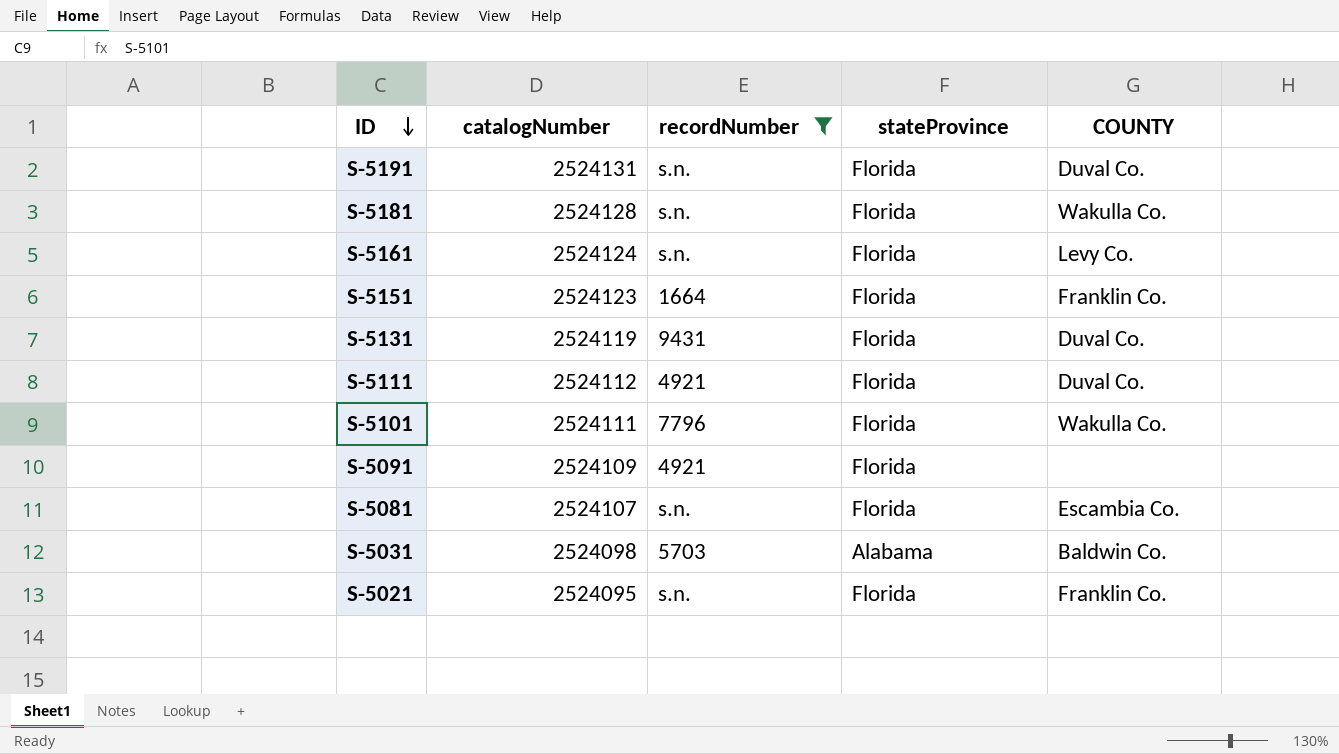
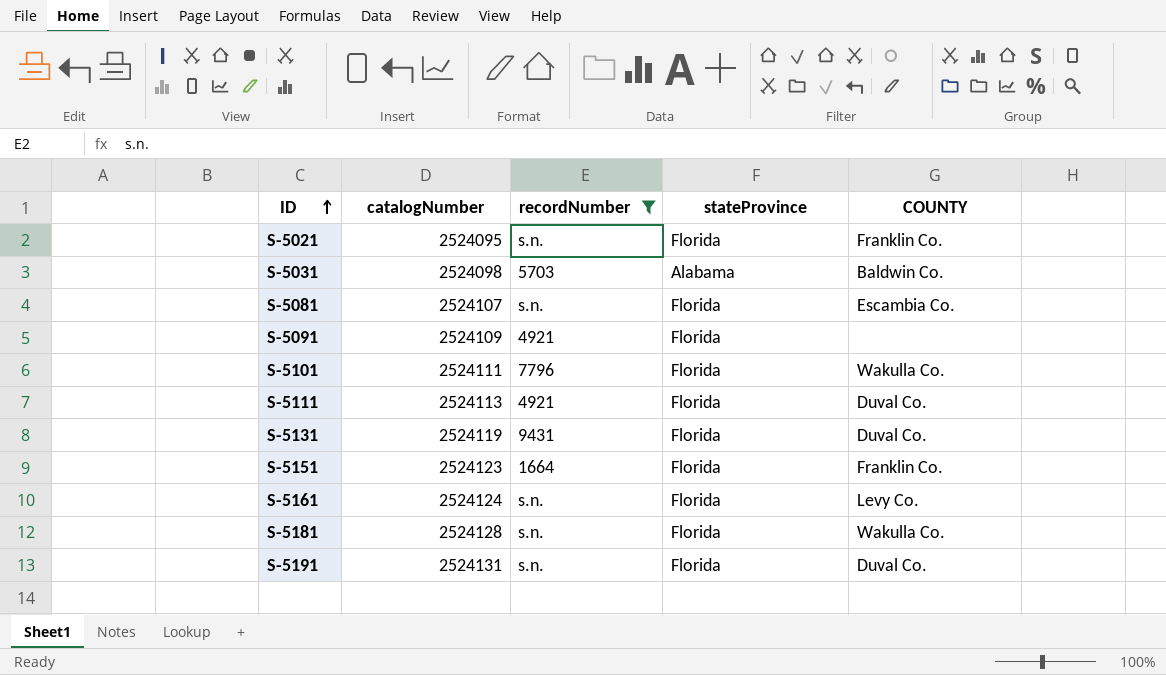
row order: ID descending -> ID ascending
S-5111 | catalogNumber: 2524112 -> 2524113

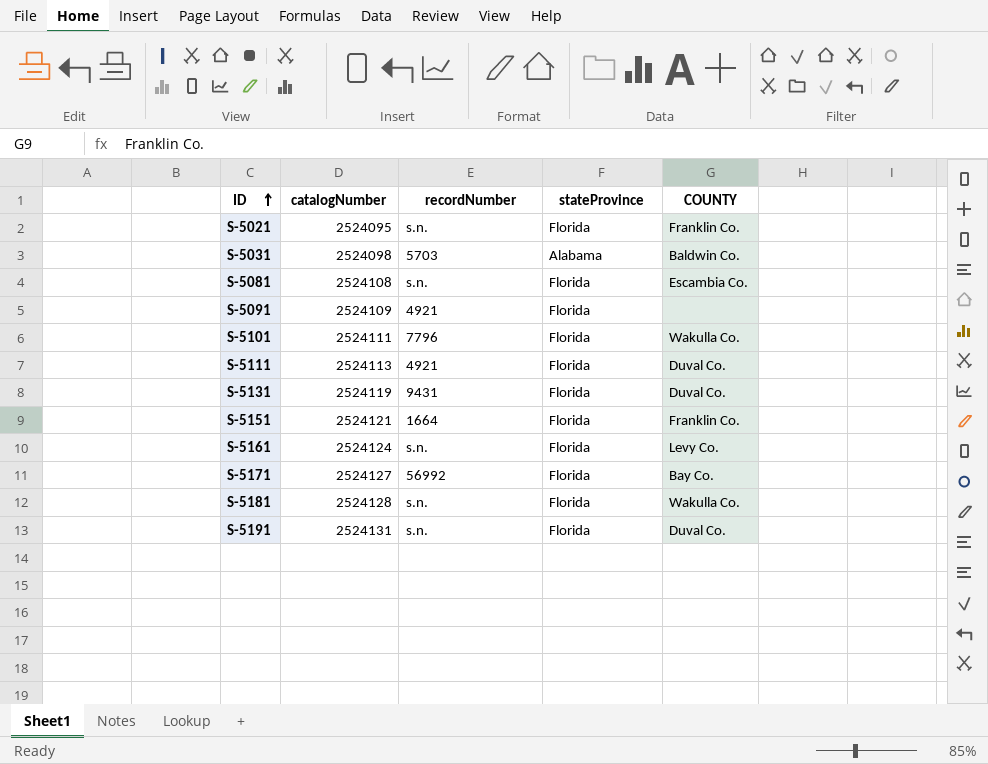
filter: recordNumber != 56992 -> none
S-5081 | catalogNumber: 2524107 -> 2524108
S-5151 | catalogNumber: 2524123 -> 2524121

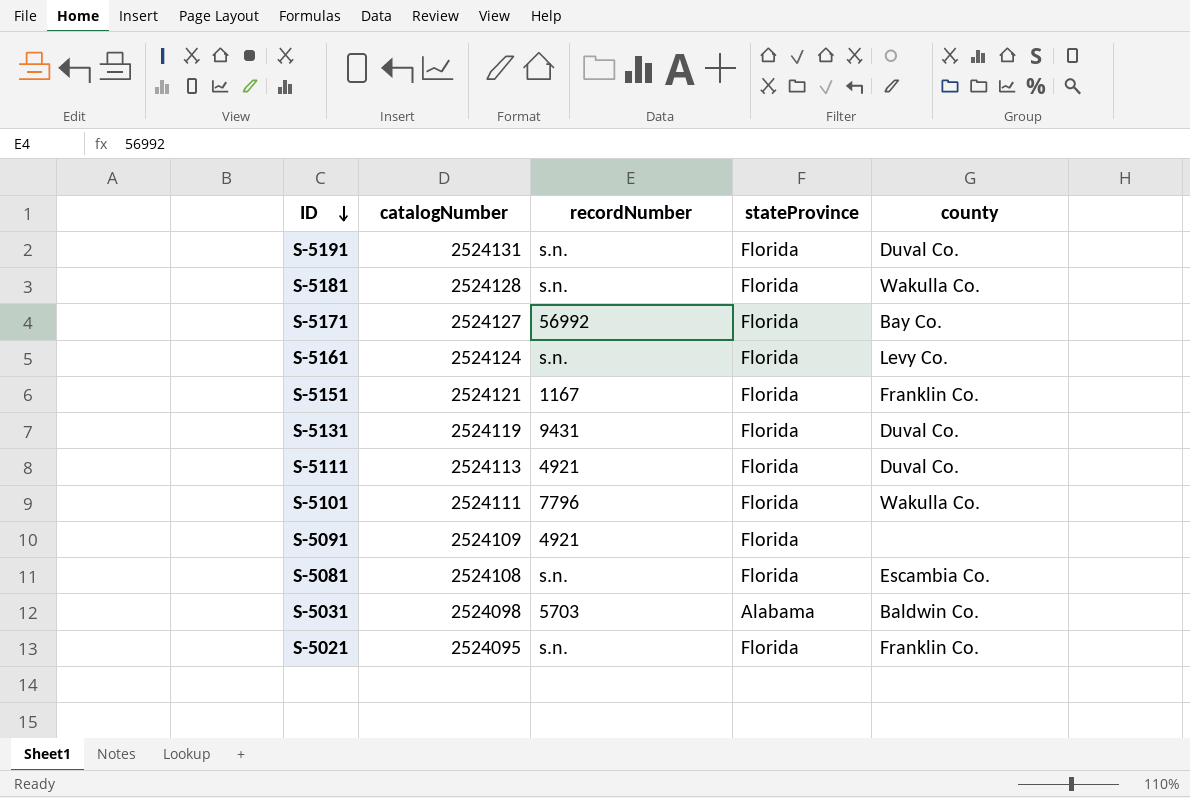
row order: ID ascending -> ID descending
column name: COUNTY -> county
S-5151 | recordNumber: 1664 -> 1167

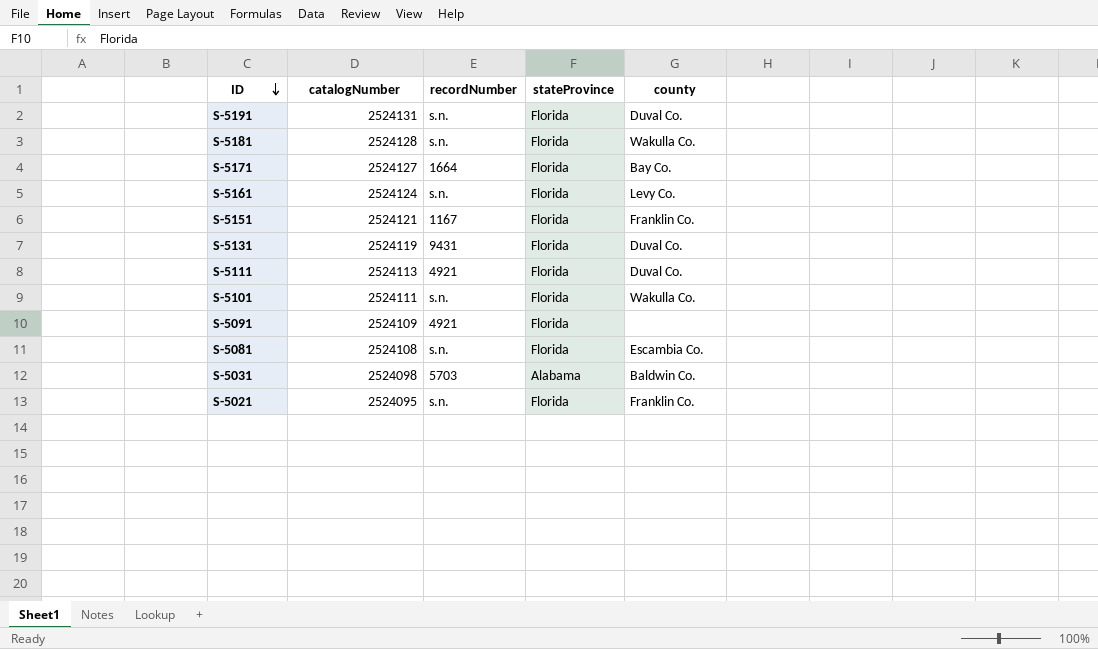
S-5171 | recordNumber: 56992 -> 1664
S-5101 | recordNumber: 7796 -> s.n.

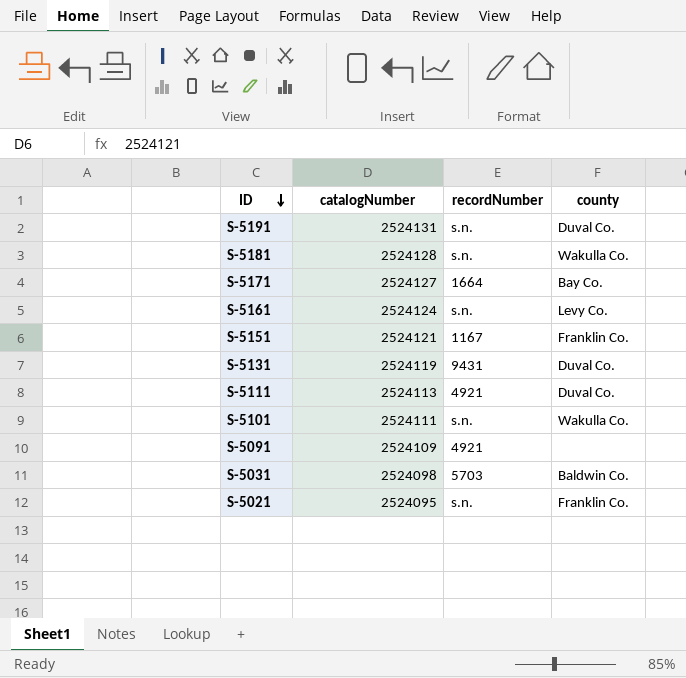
column stateProvince | position: 4 -> none
row S-5081: 2524108 | s.n. | Florida | Escambia Co. -> none

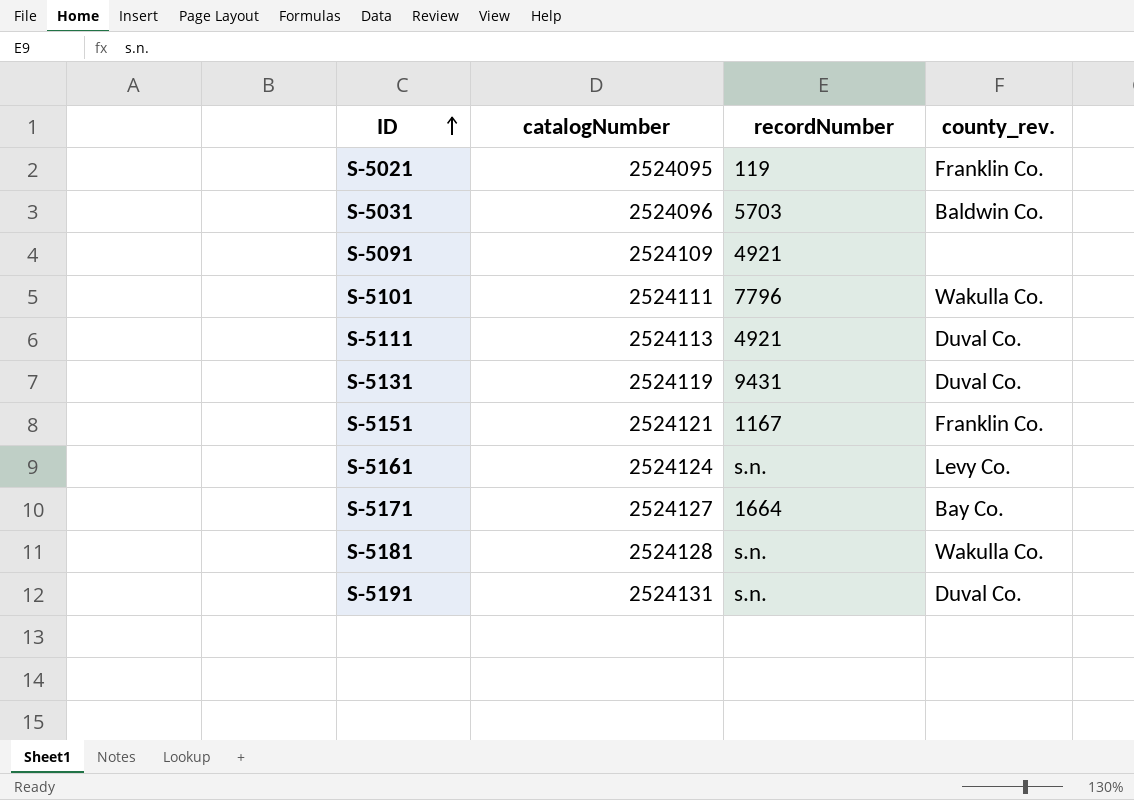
row order: ID descending -> ID ascending
column name: county -> county_rev.
S-5021 | recordNumber: s.n. -> 119
S-5031 | catalogNumber: 2524098 -> 2524096
S-5101 | recordNumber: s.n. -> 7796

